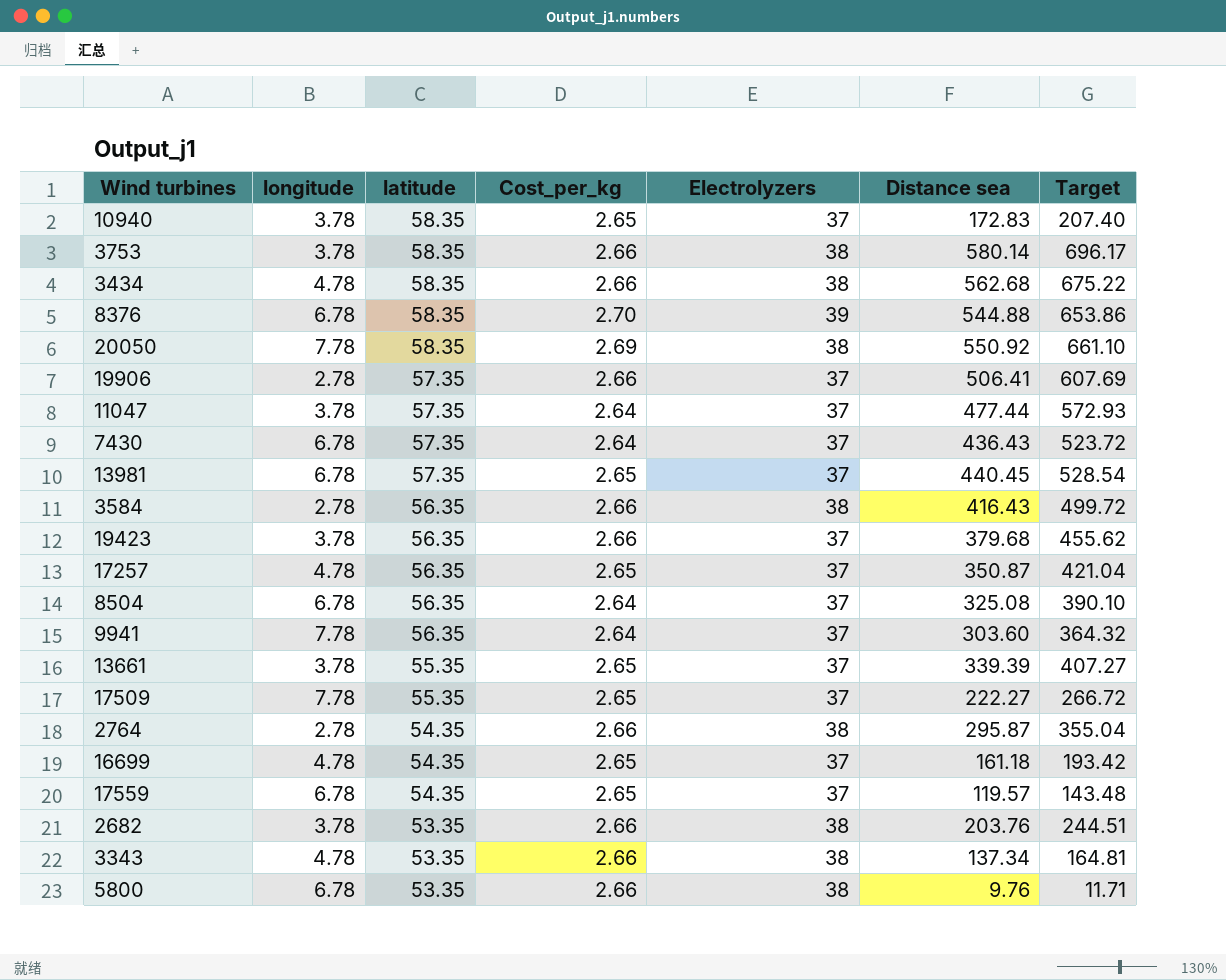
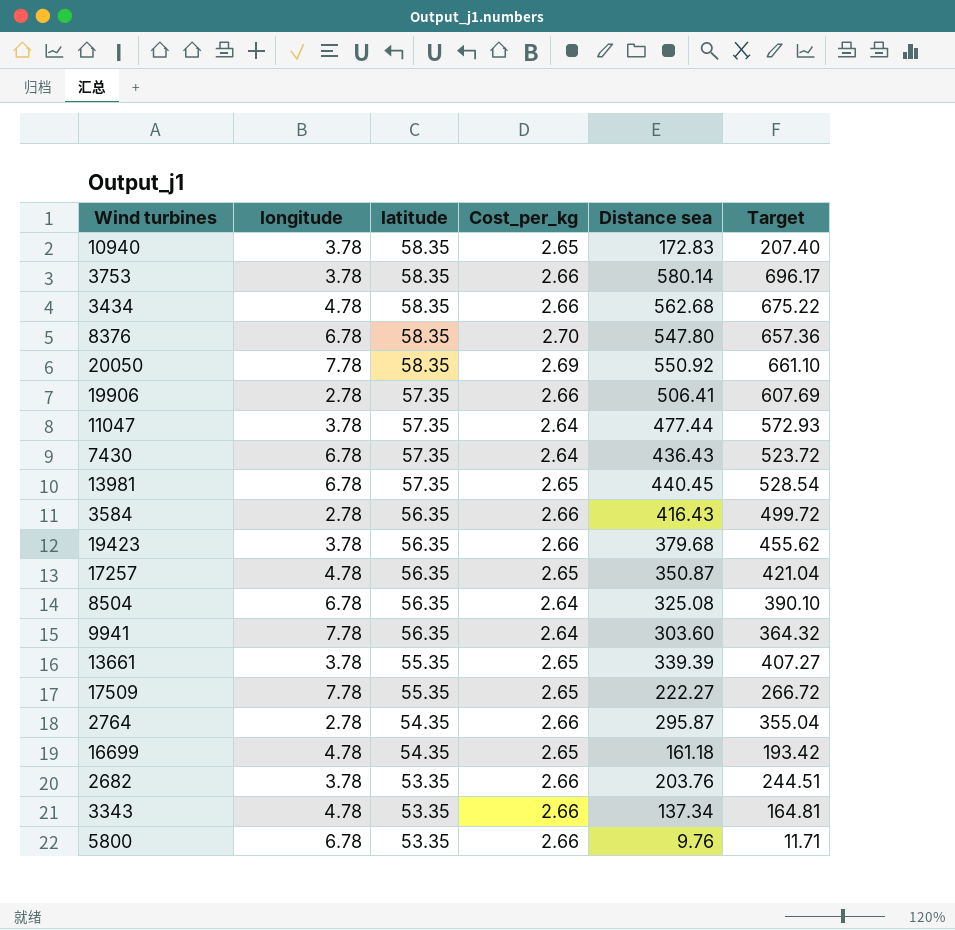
column Electrolyzers | position: 5 -> none
row 17559: 6.78 | 54.35 | 2.65 | 37 | 119.57 | 143.48 -> none
8376 | Distance sea: 544.88 -> 547.80
8376 | Target: 653.86 -> 657.36

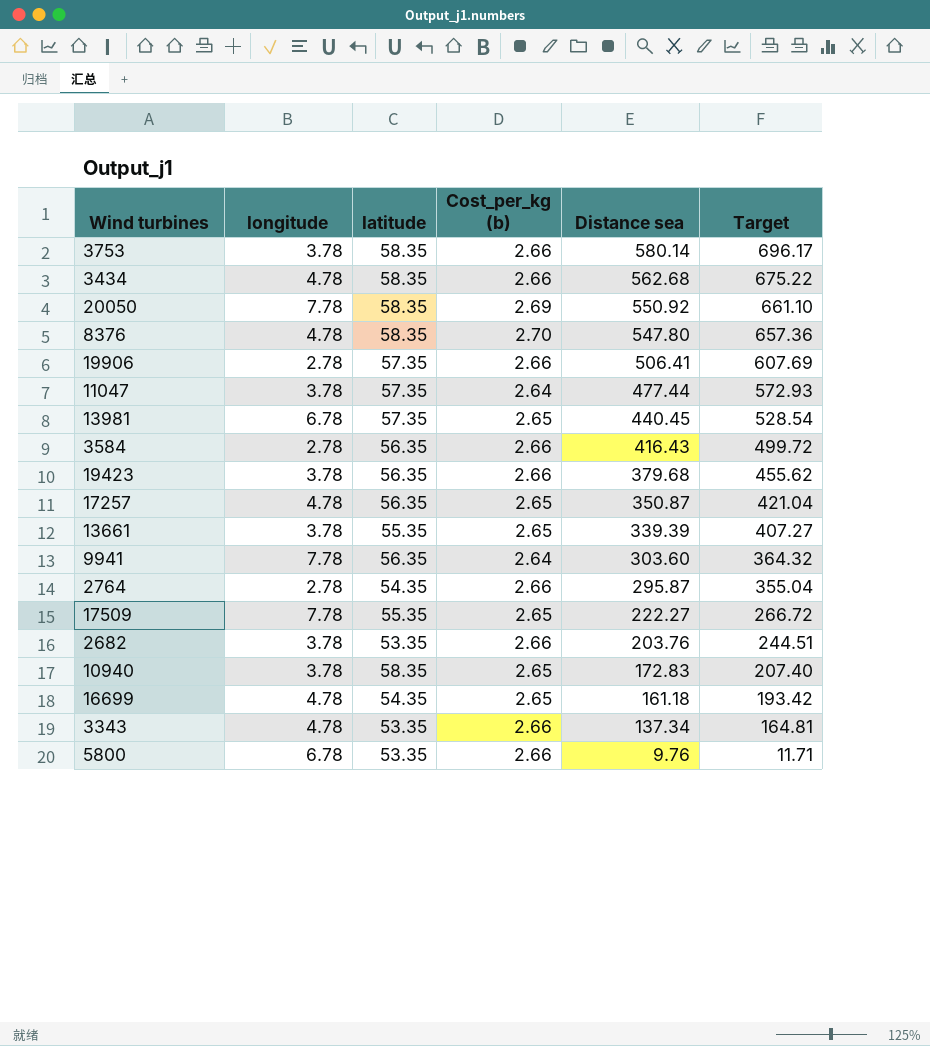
row order: latitude descending -> Distance sea descending
column name: Cost_per_kg -> Cost_per_kg (b)
row 7430: 6.78 | 57.35 | 2.64 | 436.43 | 523.72 -> none
row 8504: 6.78 | 56.35 | 2.64 | 325.08 | 390.10 -> none
8376 | longitude: 6.78 -> 4.78

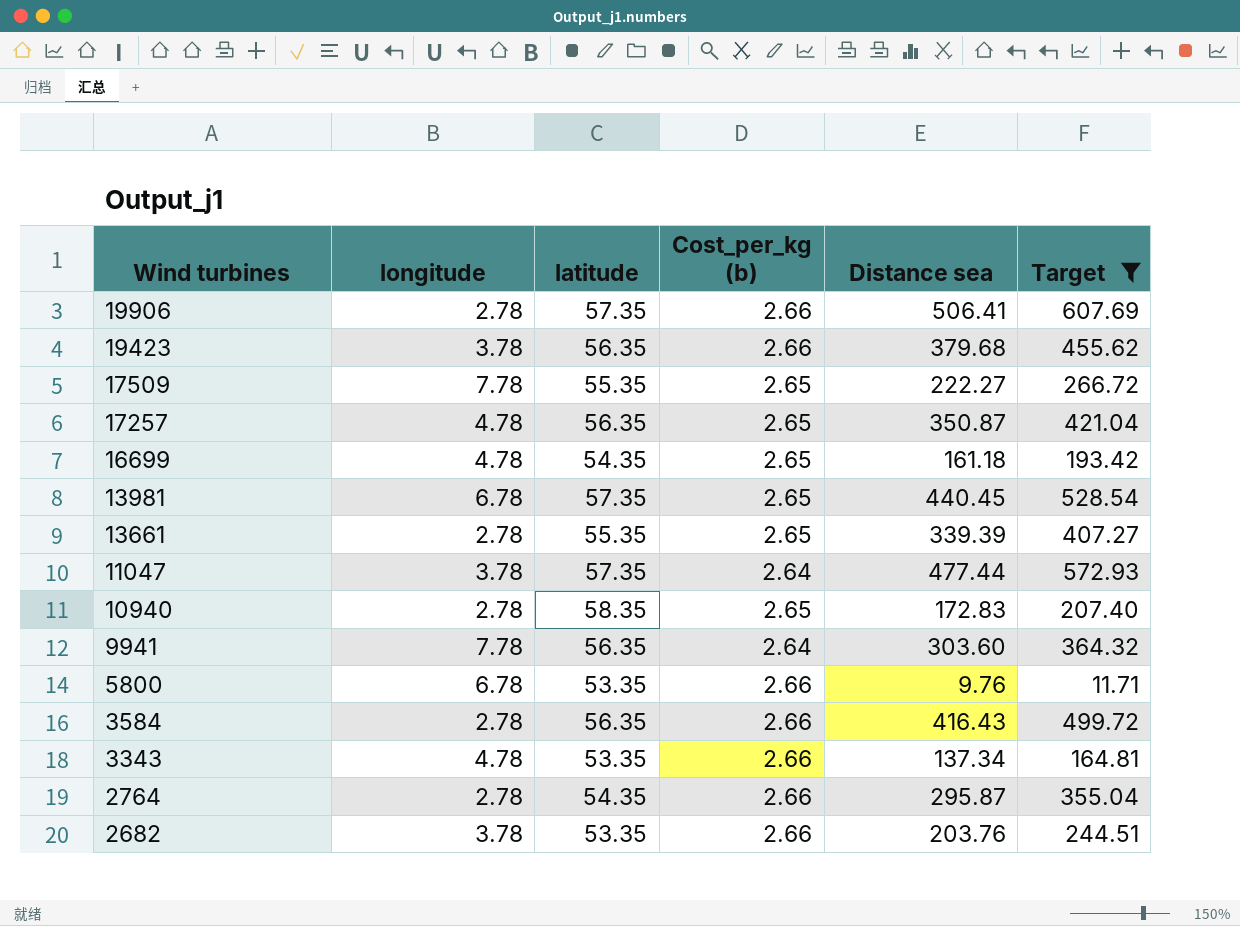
filter: none -> Target <= 607.69
row order: Distance sea descending -> Wind turbines descending
13661 | longitude: 3.78 -> 2.78
10940 | longitude: 3.78 -> 2.78

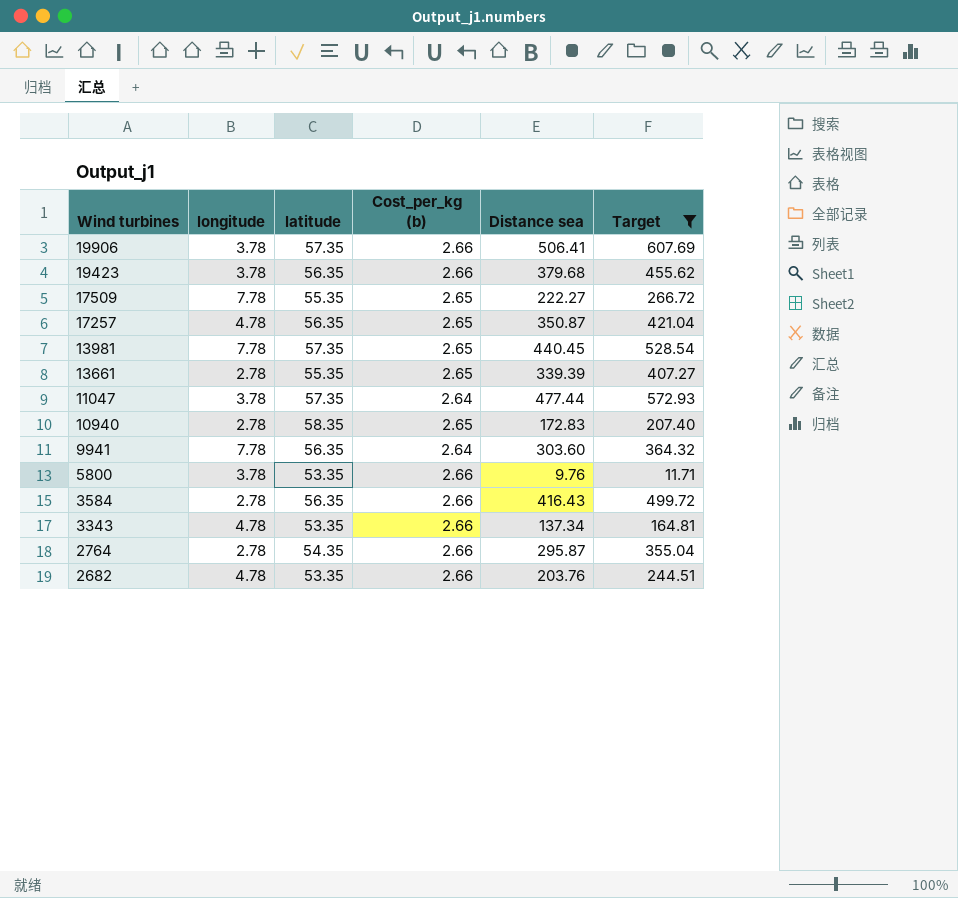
row 16699: 4.78 | 54.35 | 2.65 | 161.18 | 193.42 -> none
19906 | longitude: 2.78 -> 3.78
13981 | longitude: 6.78 -> 7.78
5800 | longitude: 6.78 -> 3.78
2682 | longitude: 3.78 -> 4.78

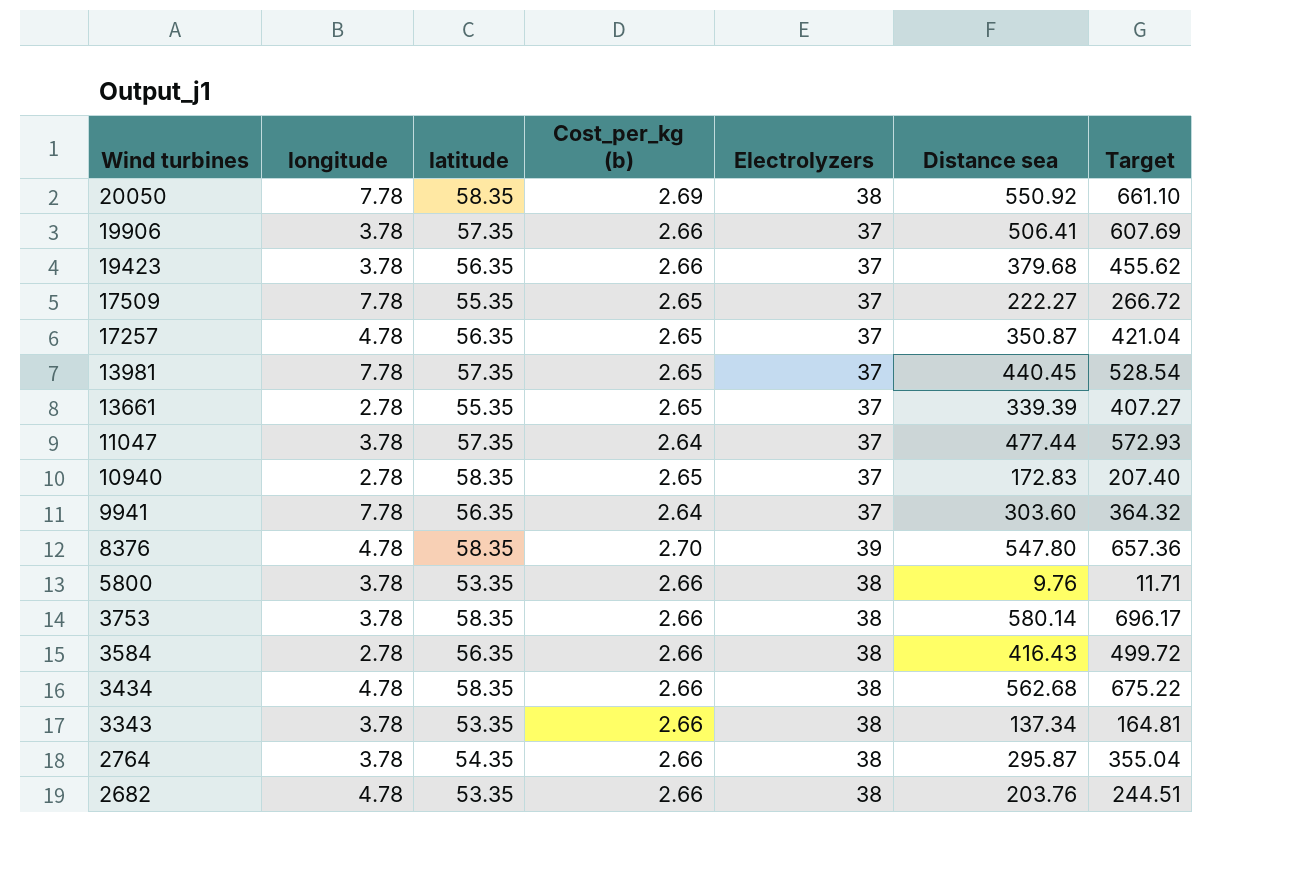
filter: Target <= 607.69 -> none
column Electrolyzers | position: none -> 5
3343 | longitude: 4.78 -> 3.78
2764 | longitude: 2.78 -> 3.78

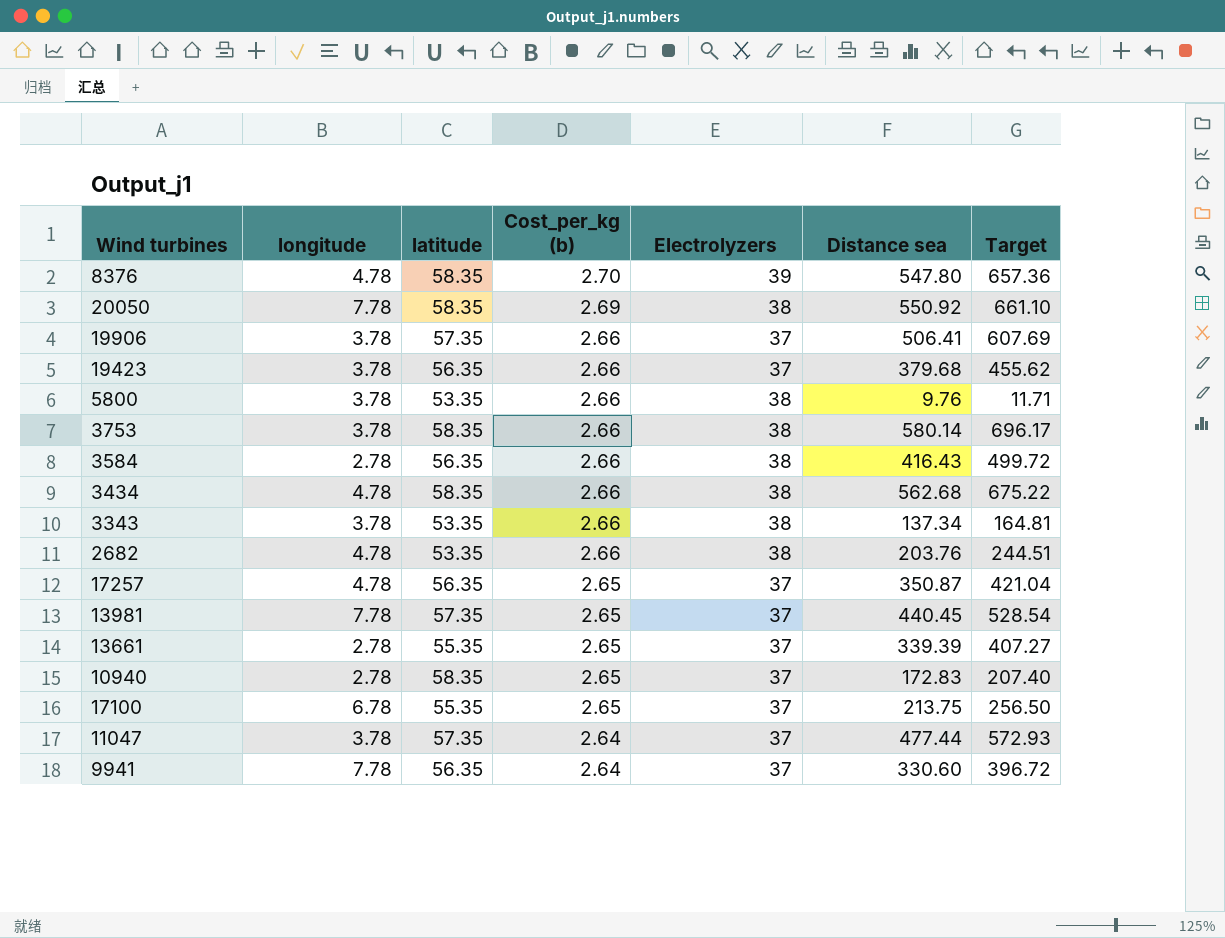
row order: Wind turbines descending -> Cost_per_kg (b) descending
row 17509: 7.78 | 55.35 | 2.65 | 37 | 222.27 | 266.72 -> none
row 2764: 3.78 | 54.35 | 2.66 | 38 | 295.87 | 355.04 -> none
row 17100: none -> 6.78 | 55.35 | 2.65 | 37 | 213.75 | 256.50
9941 | Distance sea: 303.60 -> 330.60
9941 | Target: 364.32 -> 396.72

